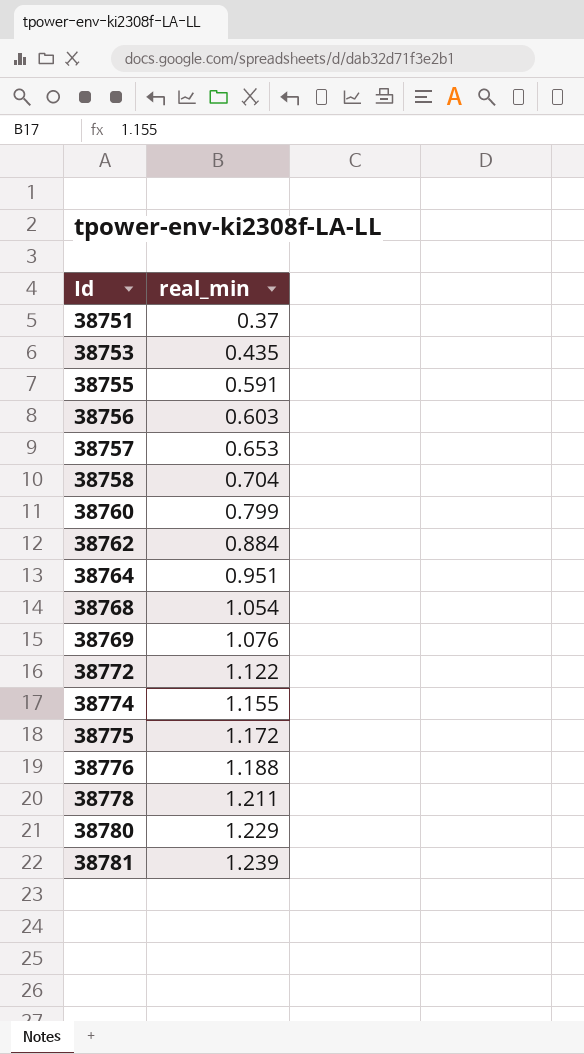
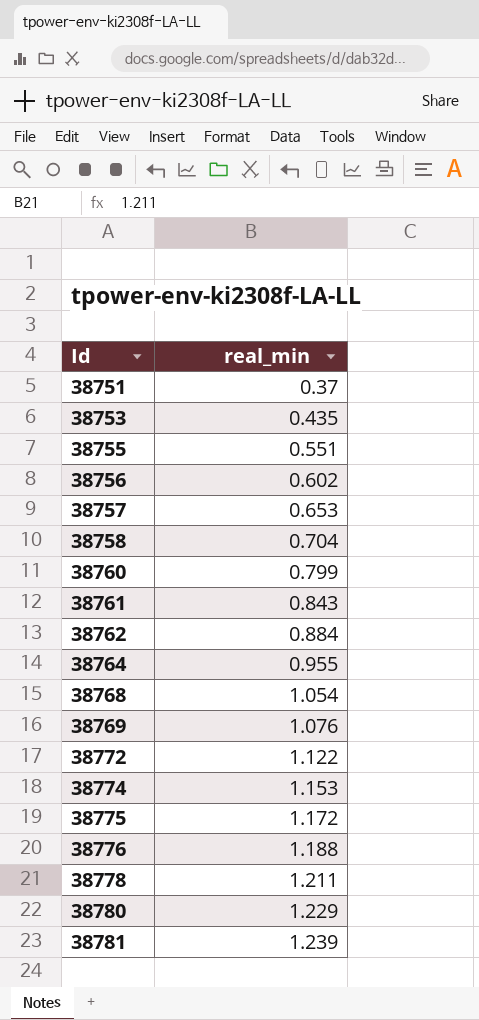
38755 | real_min: 0.591 -> 0.551
38756 | real_min: 0.603 -> 0.602
row 38761: none -> 0.843
38764 | real_min: 0.951 -> 0.955
38774 | real_min: 1.155 -> 1.153

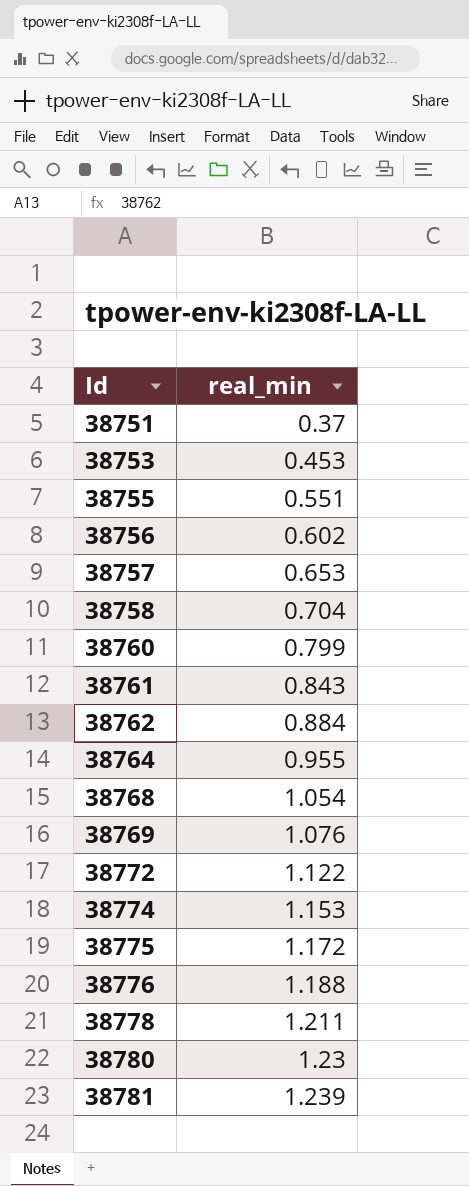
38753 | real_min: 0.435 -> 0.453
38780 | real_min: 1.229 -> 1.23

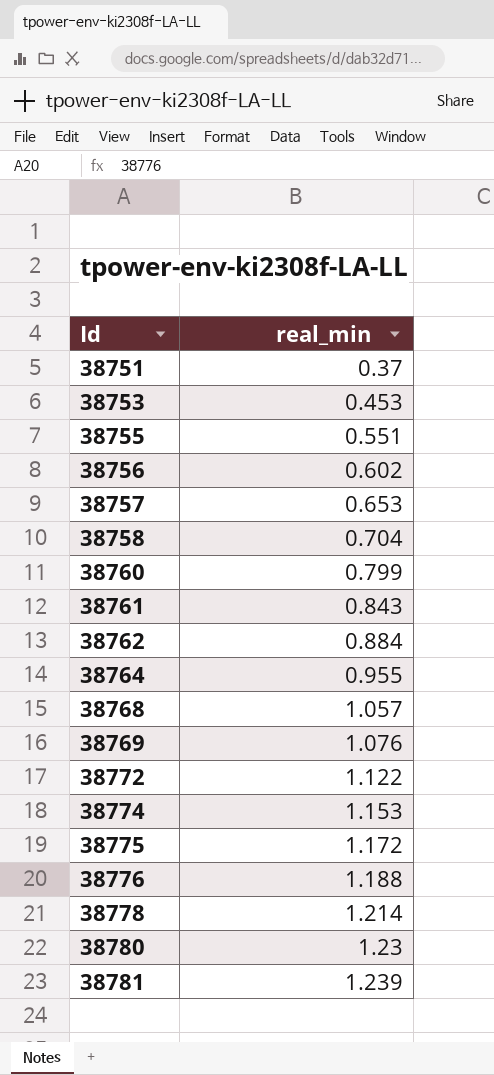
38768 | real_min: 1.054 -> 1.057
38778 | real_min: 1.211 -> 1.214

